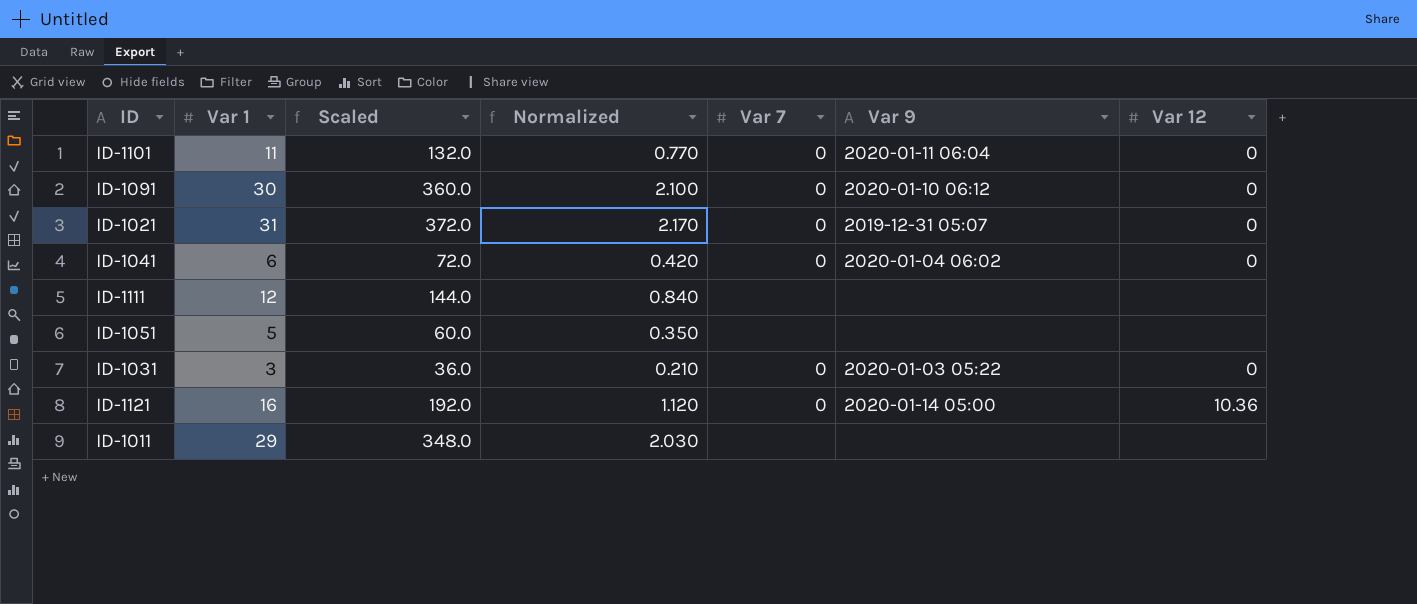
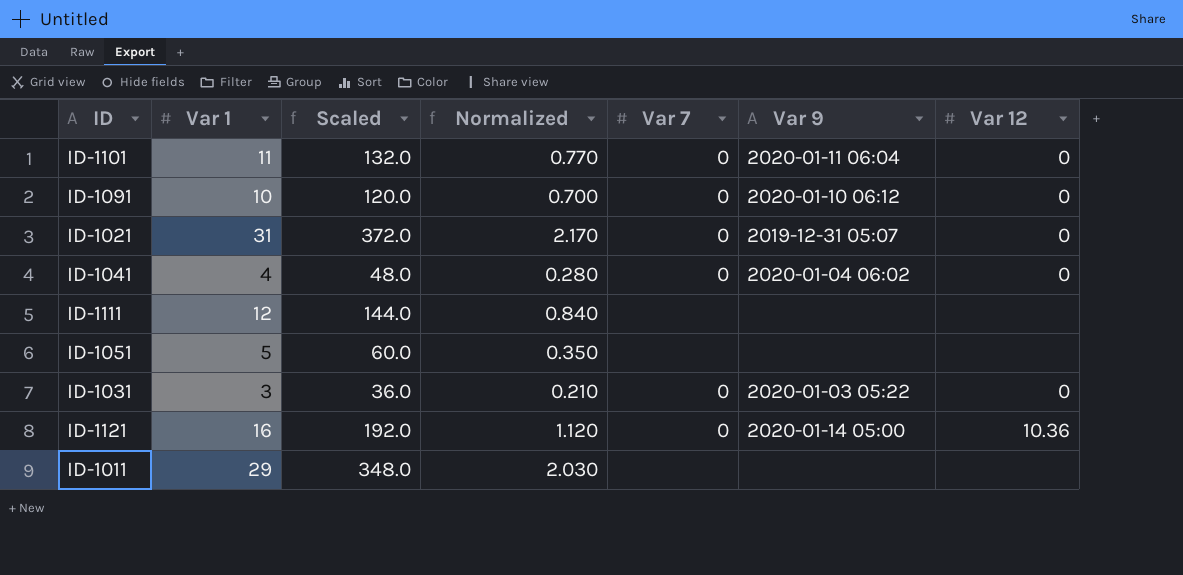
ID-1091 | Var 1: 30 -> 10
ID-1091 | Scaled: 360.0 -> 120.0
ID-1091 | Normalized: 2.100 -> 0.700
ID-1041 | Var 1: 6 -> 4
ID-1041 | Scaled: 72.0 -> 48.0
ID-1041 | Normalized: 0.420 -> 0.280

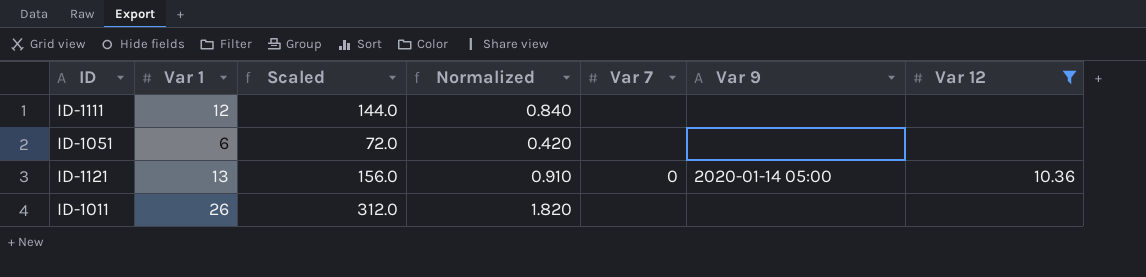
filter: none -> Var 12 != 0
ID-1051 | Var 1: 5 -> 6
ID-1051 | Scaled: 60.0 -> 72.0
ID-1051 | Normalized: 0.350 -> 0.420
ID-1121 | Var 1: 16 -> 13
ID-1121 | Scaled: 192.0 -> 156.0
ID-1121 | Normalized: 1.120 -> 0.910
ID-1011 | Var 1: 29 -> 26
ID-1011 | Scaled: 348.0 -> 312.0
ID-1011 | Normalized: 2.030 -> 1.820

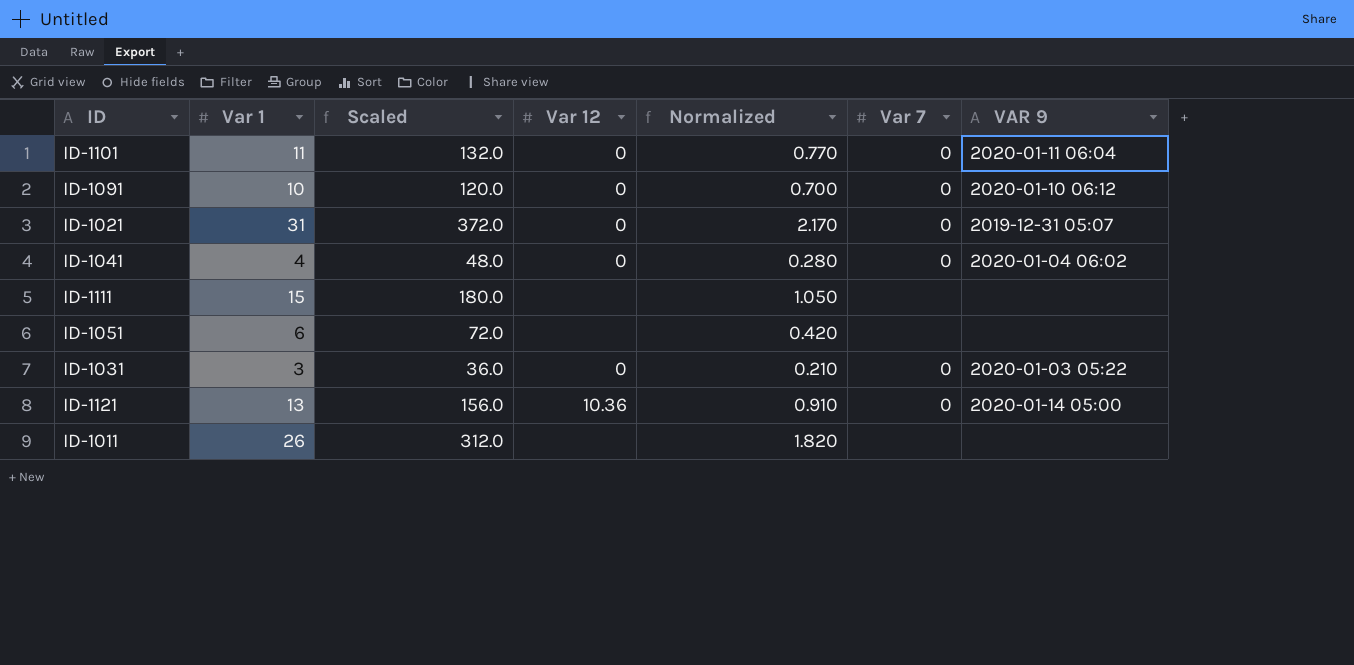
filter: Var 12 != 0 -> none
column Var 12 | position: 7 -> 4
column name: Var 9 -> VAR 9
ID-1111 | Var 1: 12 -> 15
ID-1111 | Scaled: 144.0 -> 180.0
ID-1111 | Normalized: 0.840 -> 1.050

